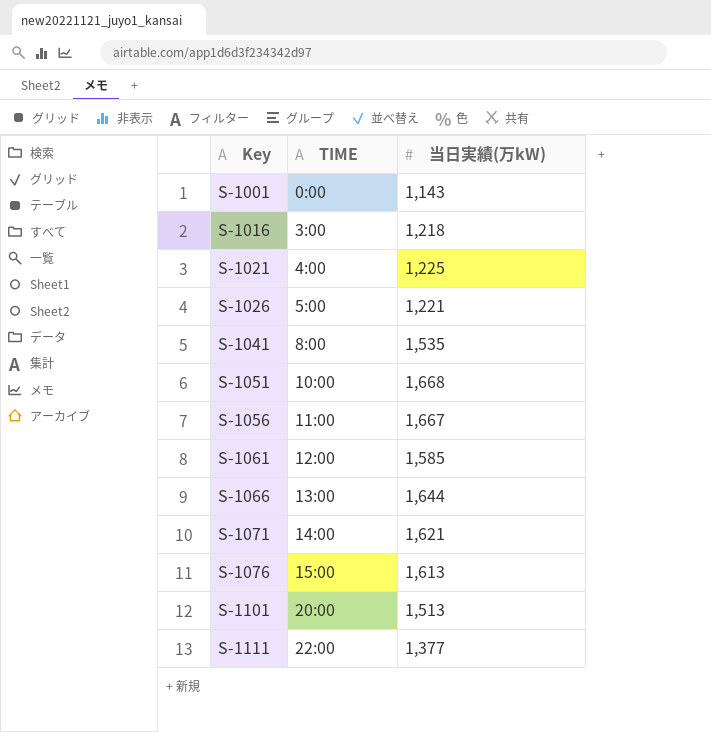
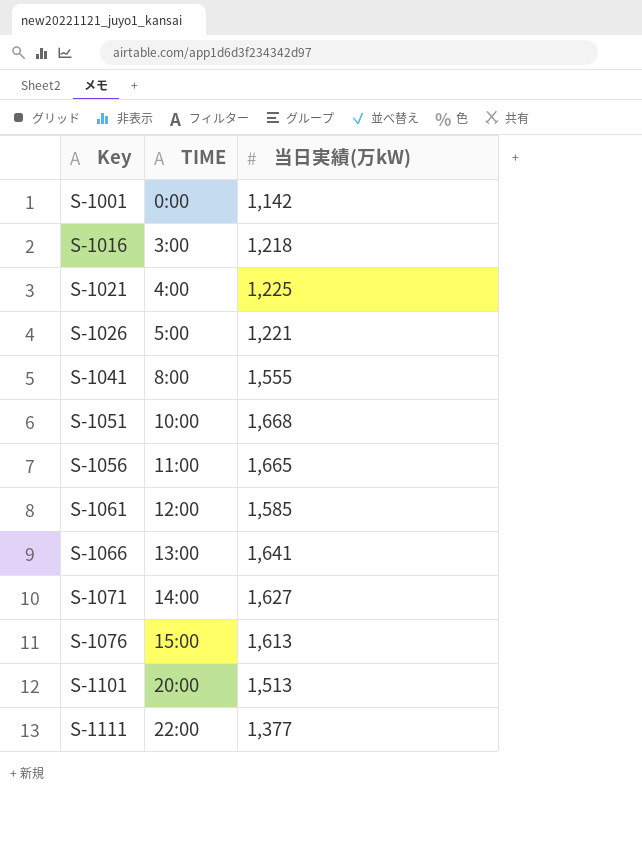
S-1001 | 当日実績(万kW): 1,143 -> 1,142
S-1041 | 当日実績(万kW): 1,535 -> 1,555
S-1056 | 当日実績(万kW): 1,667 -> 1,665
S-1066 | 当日実績(万kW): 1,644 -> 1,641
S-1071 | 当日実績(万kW): 1,621 -> 1,627

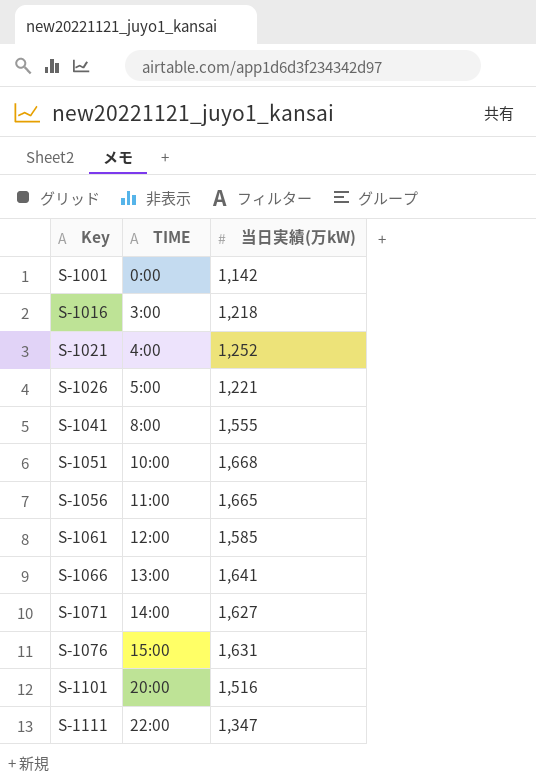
S-1021 | 当日実績(万kW): 1,225 -> 1,252
S-1076 | 当日実績(万kW): 1,613 -> 1,631
S-1101 | 当日実績(万kW): 1,513 -> 1,516
S-1111 | 当日実績(万kW): 1,377 -> 1,347

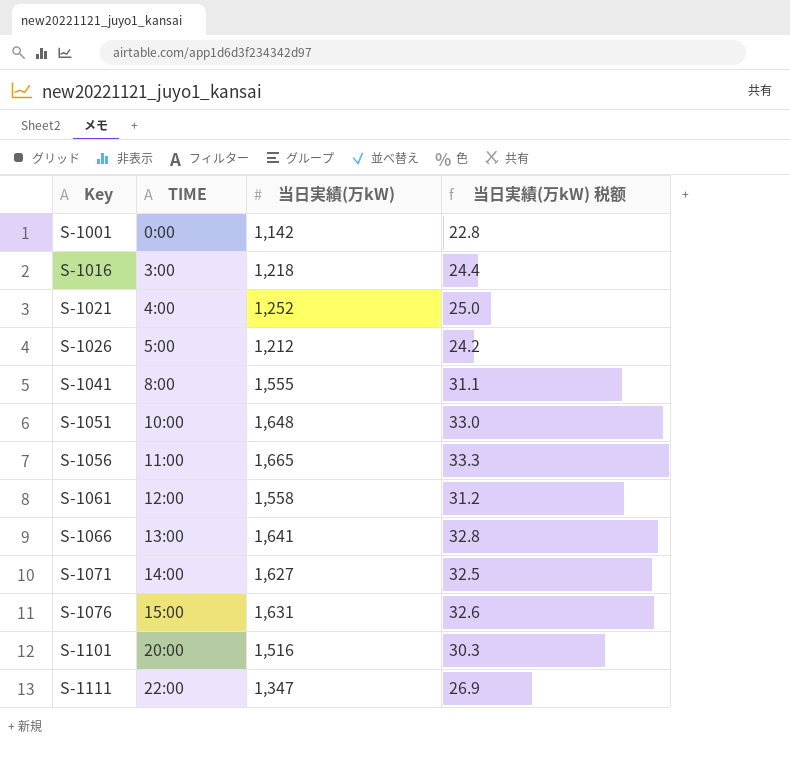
column 当日実績(万kW) 税额 | formula: none -> [当日実績(万kW)] * 0.02
S-1026 | 当日実績(万kW): 1,221 -> 1,212
S-1051 | 当日実績(万kW): 1,668 -> 1,648
S-1061 | 当日実績(万kW): 1,585 -> 1,558

